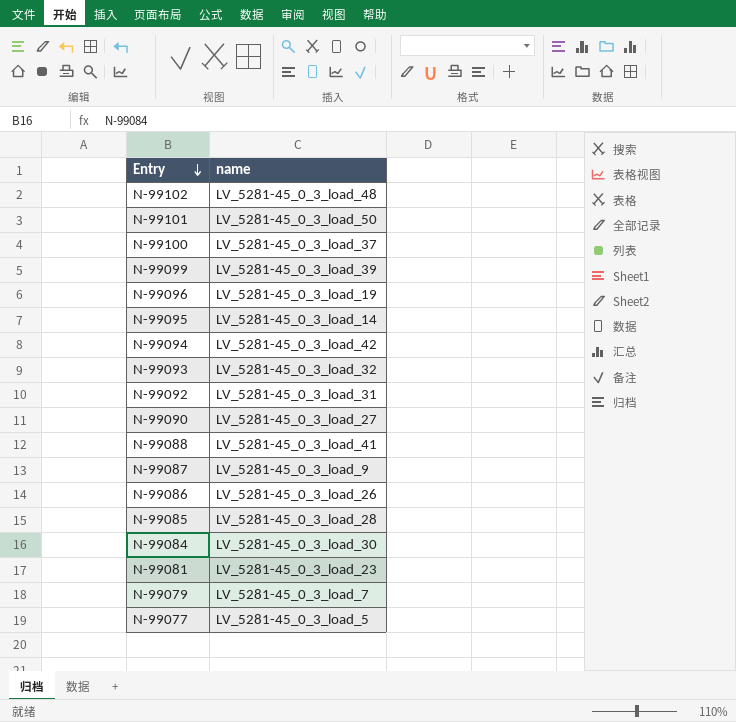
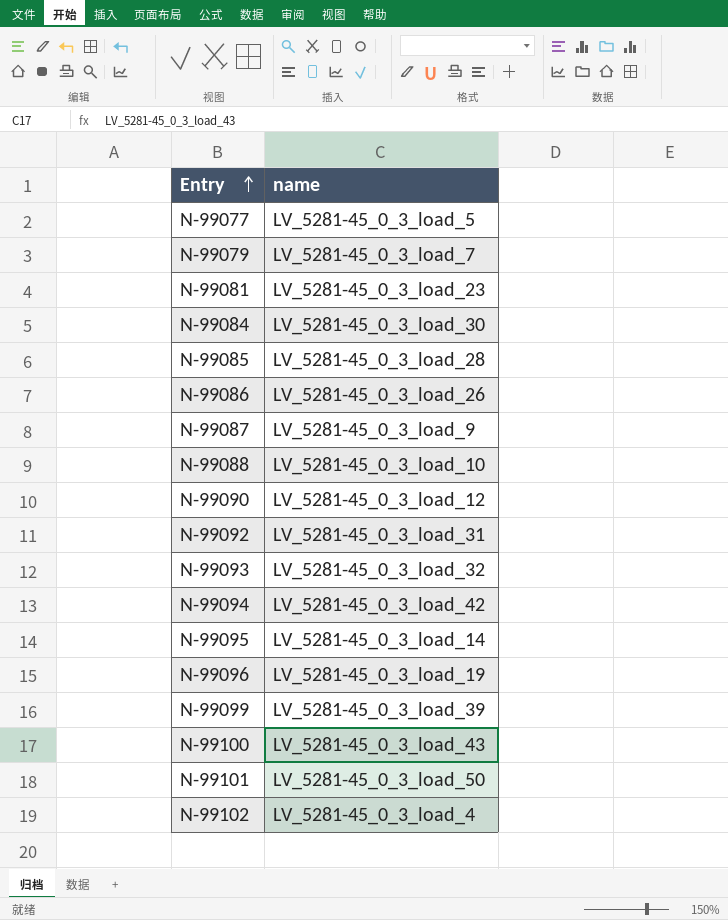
row order: Entry descending -> Entry ascending
N-99088 | name: LV_5281-45_0_3_load_41 -> LV_5281-45_0_3_load_10
N-99090 | name: LV_5281-45_0_3_load_27 -> LV_5281-45_0_3_load_12
N-99100 | name: LV_5281-45_0_3_load_37 -> LV_5281-45_0_3_load_43
N-99102 | name: LV_5281-45_0_3_load_48 -> LV_5281-45_0_3_load_4

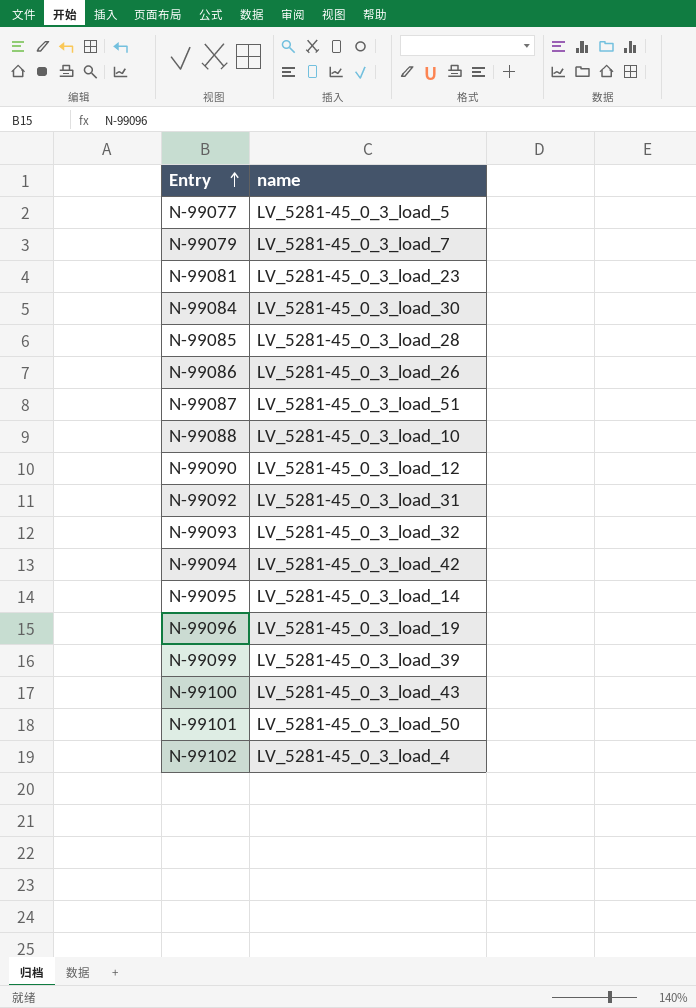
N-99087 | name: LV_5281-45_0_3_load_9 -> LV_5281-45_0_3_load_51

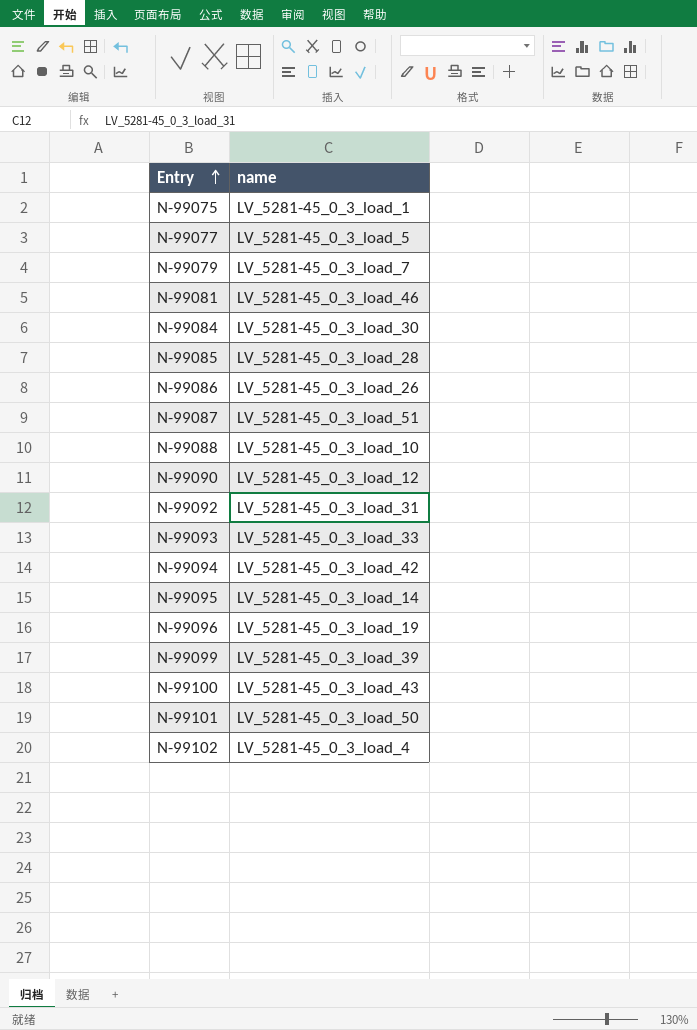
row N-99075: none -> LV_5281-45_0_3_load_1
N-99081 | name: LV_5281-45_0_3_load_23 -> LV_5281-45_0_3_load_46
N-99093 | name: LV_5281-45_0_3_load_32 -> LV_5281-45_0_3_load_33

